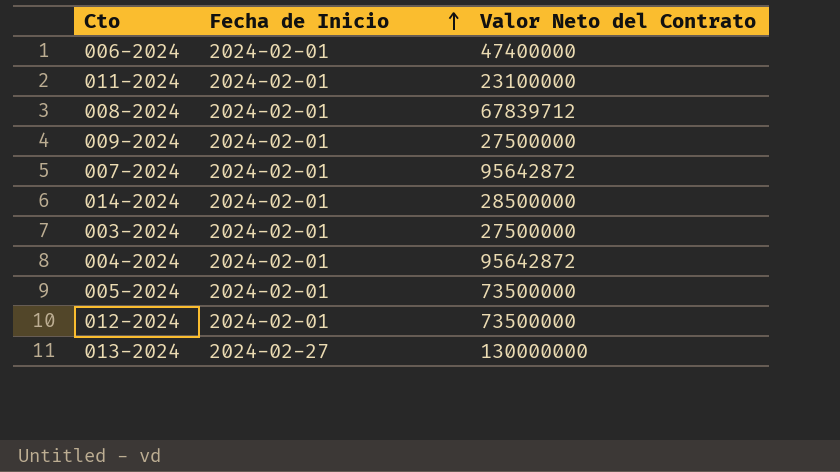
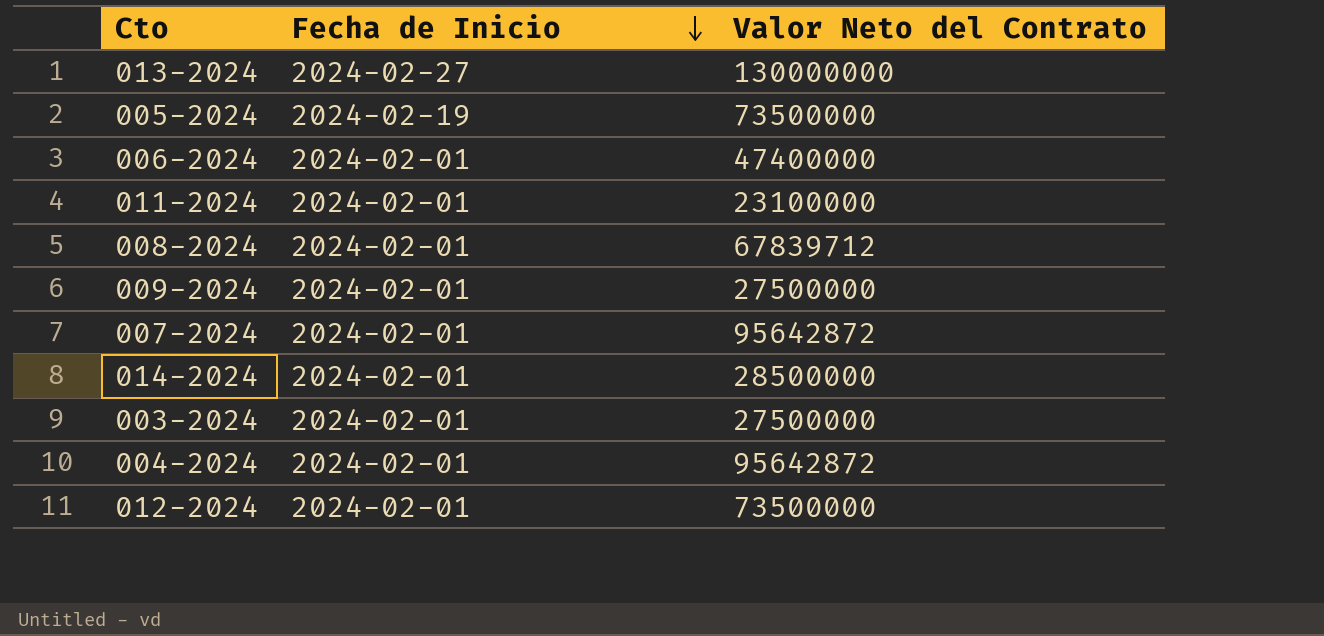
row order: Fecha de Inicio ascending -> Fecha de Inicio descending
005-2024 | Fecha de Inicio: 2024-02-01 -> 2024-02-19

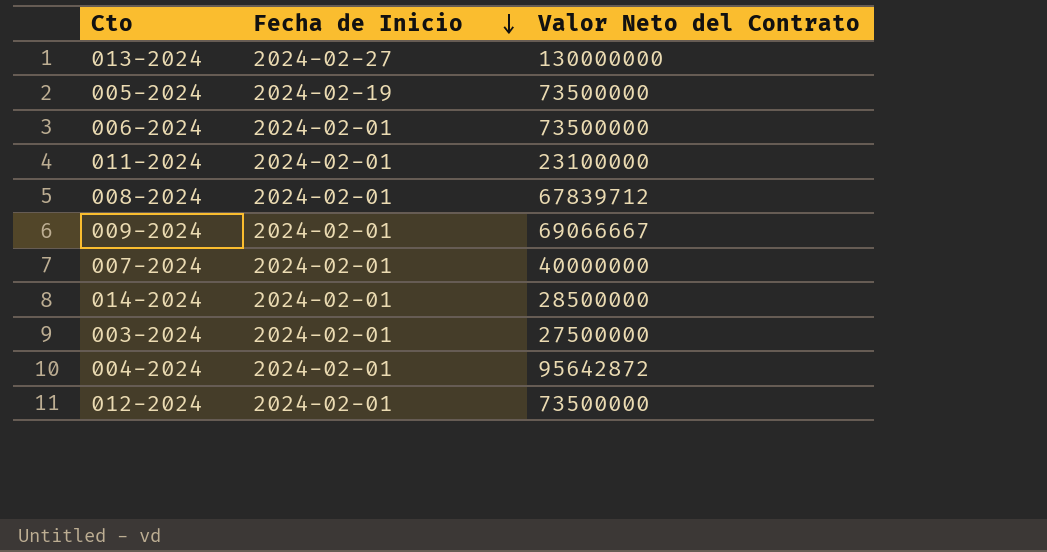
006-2024 | Valor Neto del Contrato: 47400000 -> 73500000
009-2024 | Valor Neto del Contrato: 27500000 -> 69066667
007-2024 | Valor Neto del Contrato: 95642872 -> 40000000

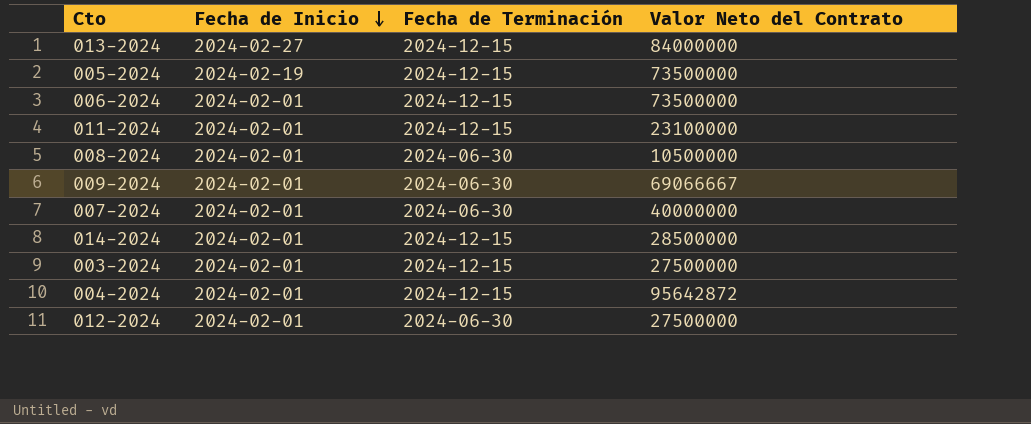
column Fecha de Terminación | position: none -> 3
013-2024 | Valor Neto del Contrato: 130000000 -> 84000000
008-2024 | Valor Neto del Contrato: 67839712 -> 10500000
012-2024 | Valor Neto del Contrato: 73500000 -> 27500000

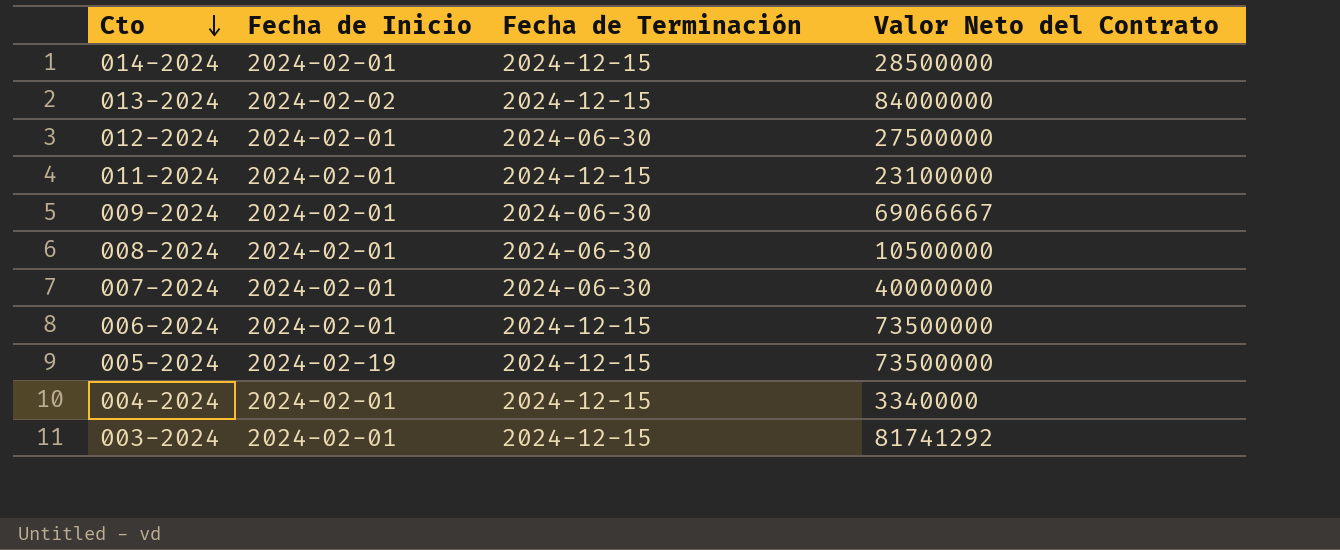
row order: Fecha de Inicio descending -> Cto descending
013-2024 | Fecha de Inicio: 2024-02-27 -> 2024-02-02
004-2024 | Valor Neto del Contrato: 95642872 -> 3340000
003-2024 | Valor Neto del Contrato: 27500000 -> 81741292

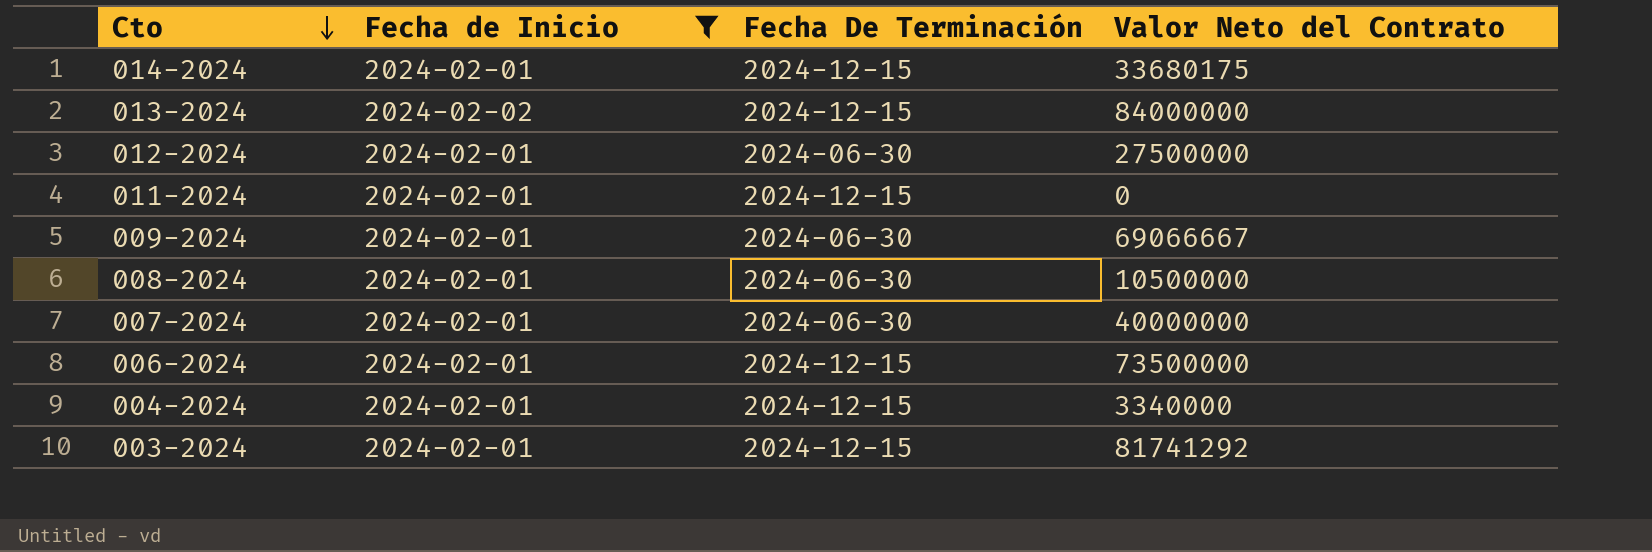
filter: none -> Fecha de Inicio != 2024-02-19
column name: Fecha de Terminación -> Fecha De Terminación
014-2024 | Valor Neto del Contrato: 28500000 -> 33680175
011-2024 | Valor Neto del Contrato: 23100000 -> 0

